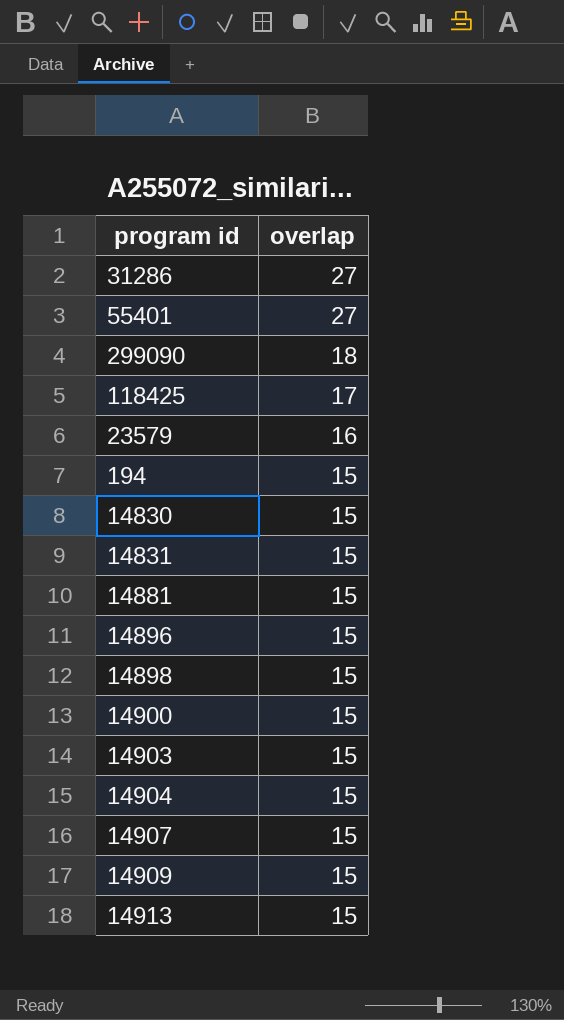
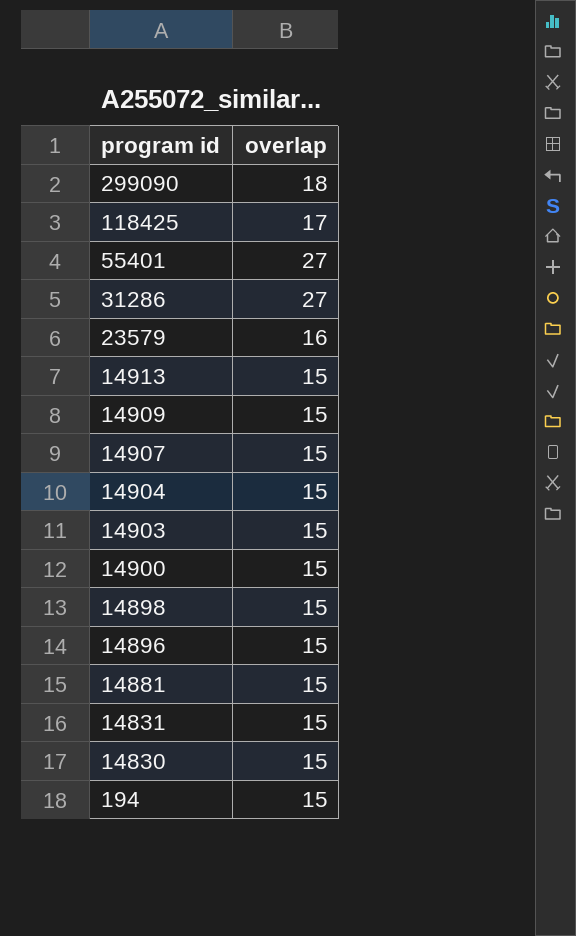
row order: overlap descending -> program id descending

